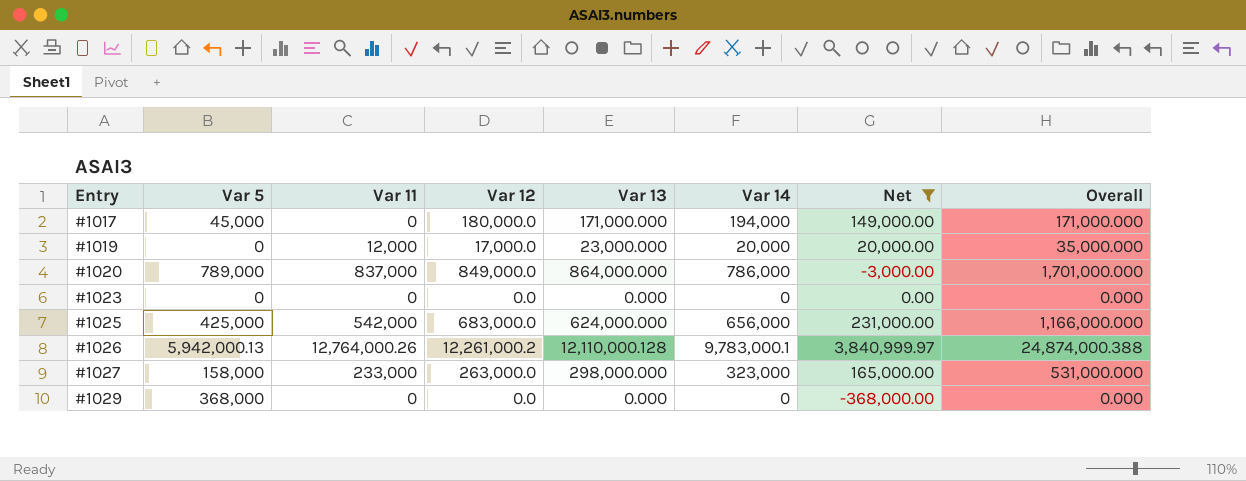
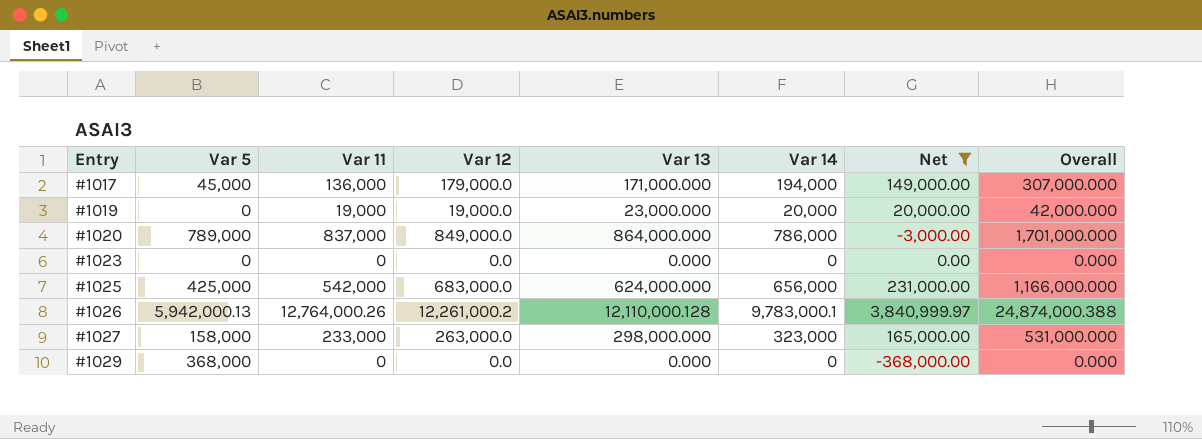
#1017 | Var 11: 0 -> 136,000
#1017 | Var 12: 180,000.0 -> 179,000.0
#1017 | Overall: 171,000.000 -> 307,000.000
#1019 | Var 11: 12,000 -> 19,000
#1019 | Var 12: 17,000.0 -> 19,000.0
#1019 | Overall: 35,000.000 -> 42,000.000

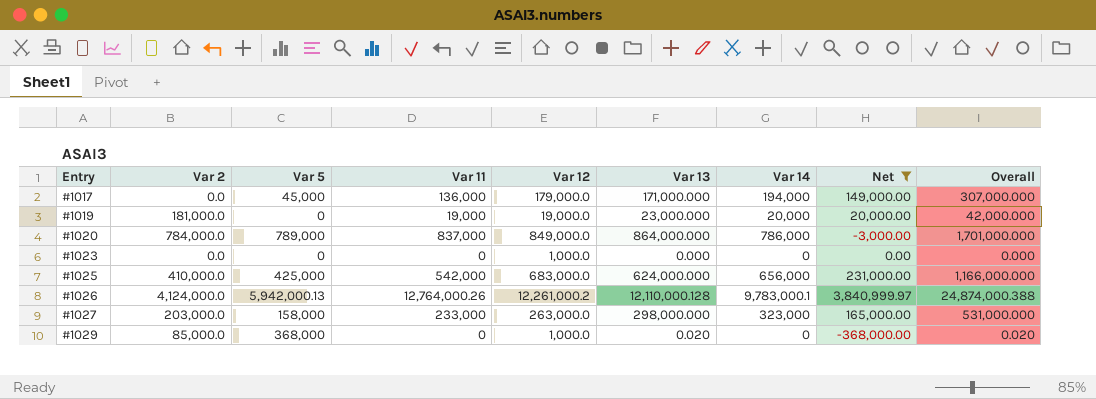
column Var 2 | position: none -> 2
#1023 | Var 12: 0.0 -> 1,000.0
#1029 | Var 12: 0.0 -> 1,000.0
#1029 | Var 13: 0.000 -> 0.020
#1029 | Overall: 0.000 -> 0.020

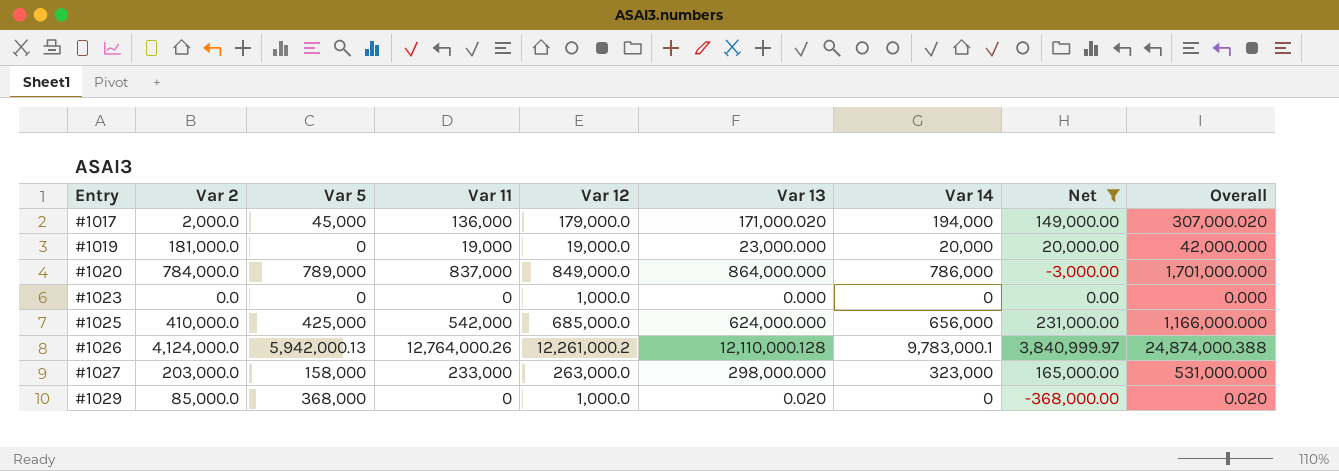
#1017 | Var 2: 0.0 -> 2,000.0
#1017 | Var 13: 171,000.000 -> 171,000.020
#1017 | Overall: 307,000.000 -> 307,000.020
#1025 | Var 12: 683,000.0 -> 685,000.0

